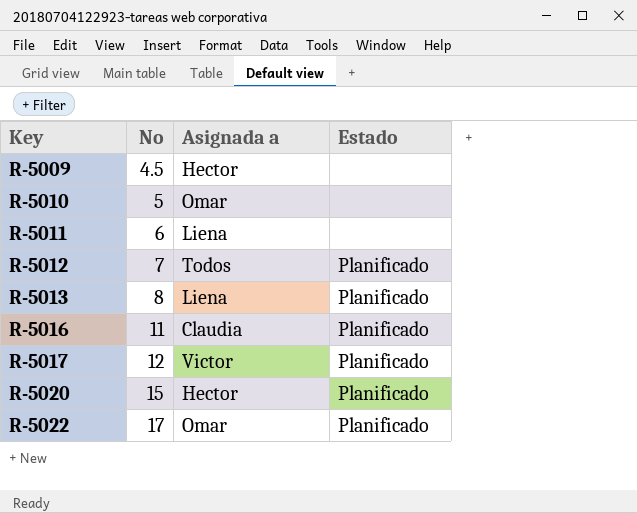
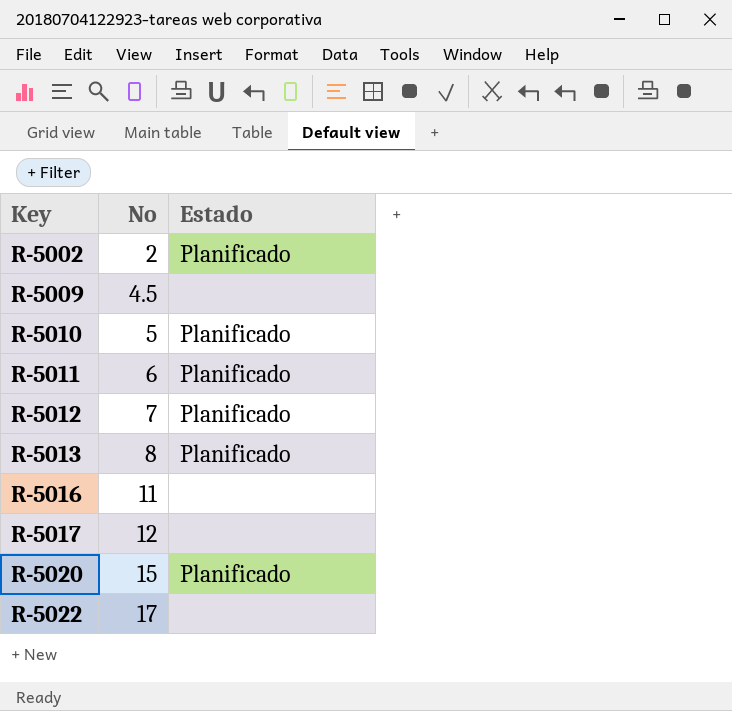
column Asignada a | position: 3 -> none
row R-5002: none -> 2 | Planificado
R-5010 | Estado: none -> Planificado
R-5011 | Estado: none -> Planificado
R-5016 | Estado: Planificado -> none
R-5017 | Estado: Planificado -> none
R-5022 | Estado: Planificado -> none

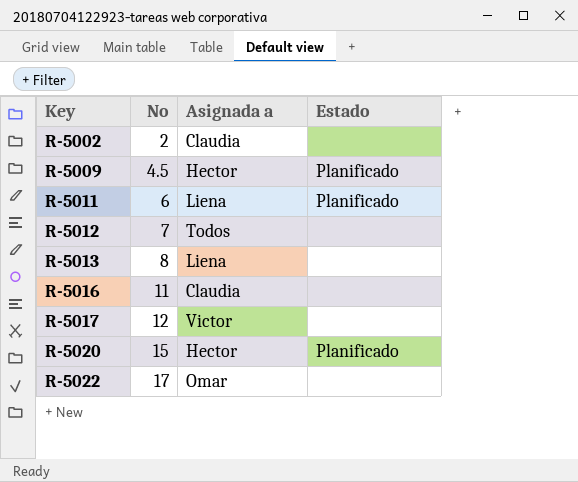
column Asignada a | position: none -> 3
row R-5010: 5 | Planificado -> none
R-5002 | Estado: Planificado -> none
R-5009 | Estado: none -> Planificado
R-5012 | Estado: Planificado -> none
R-5013 | Estado: Planificado -> none

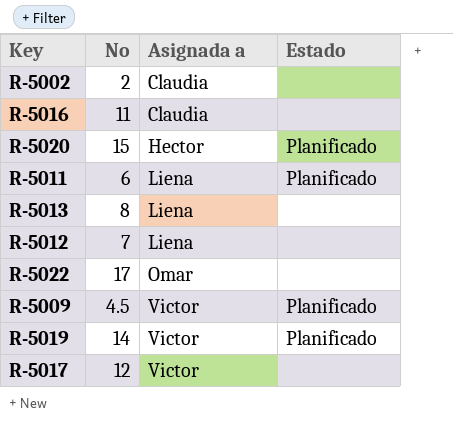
row order: Key ascending -> Asignada a ascending
R-5012 | Asignada a: Todos -> Liena
R-5009 | Asignada a: Hector -> Victor
row R-5019: none -> 14 | Victor | Planificado

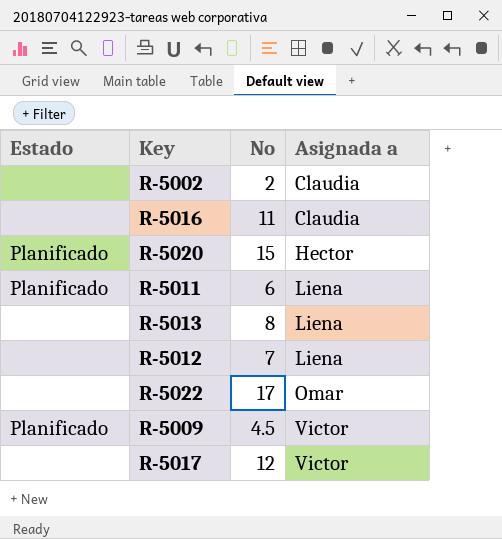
column Estado | position: 4 -> 1
row R-5019: 14 | Victor | Planificado -> none

